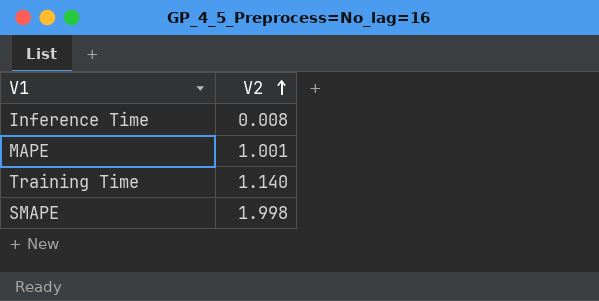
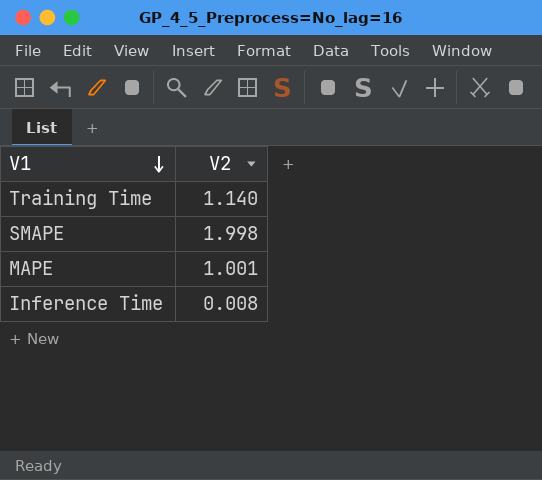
row order: V2 ascending -> V1 descending

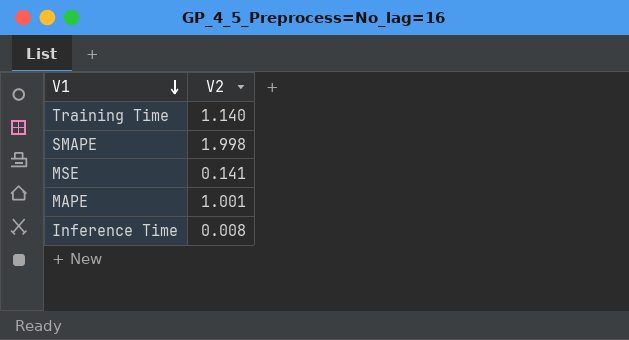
row MSE: none -> 0.141

